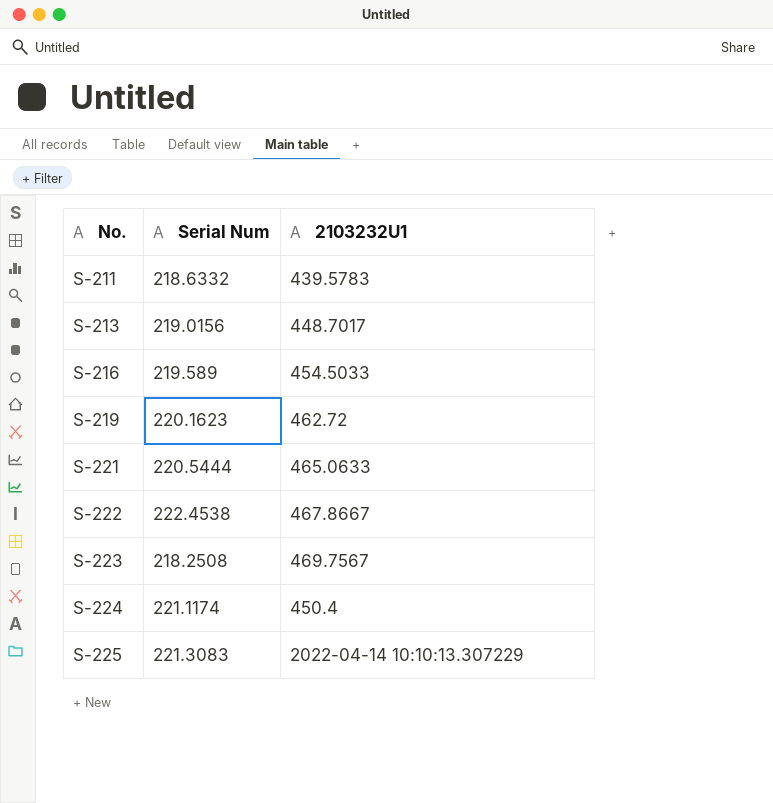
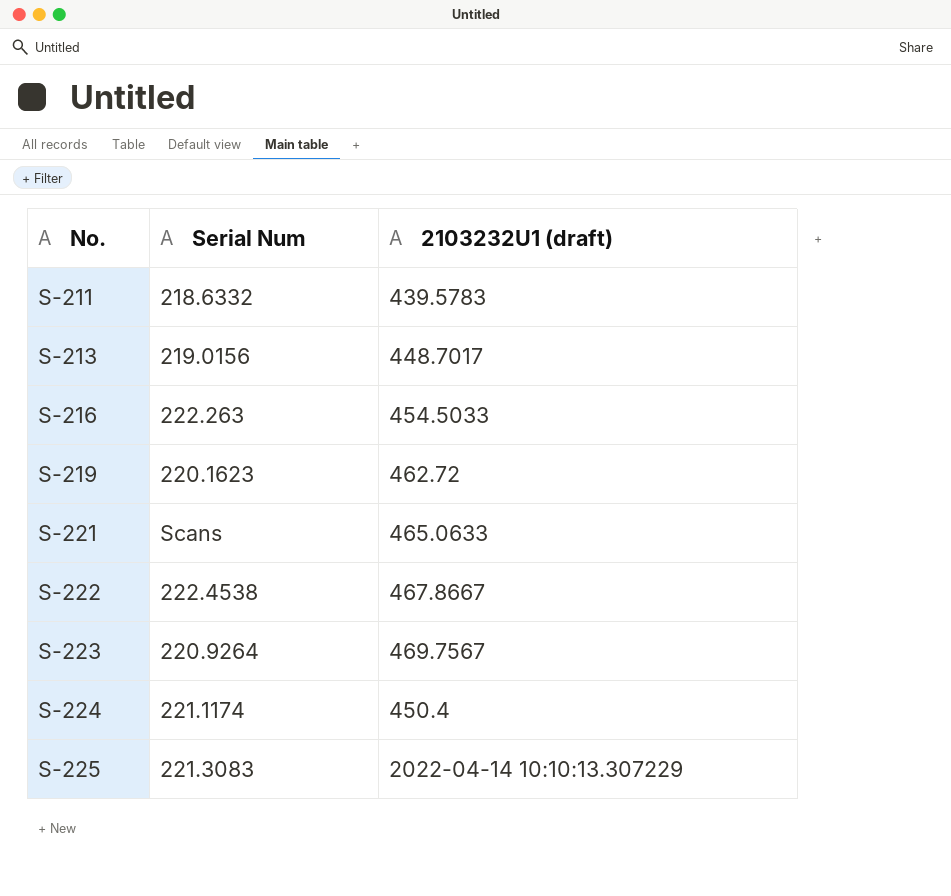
column name: 2103232U1 -> 2103232U1 (draft)
S-216 | Serial Num: 219.589 -> 222.263
S-221 | Serial Num: 220.5444 -> Scans
S-223 | Serial Num: 218.2508 -> 220.9264

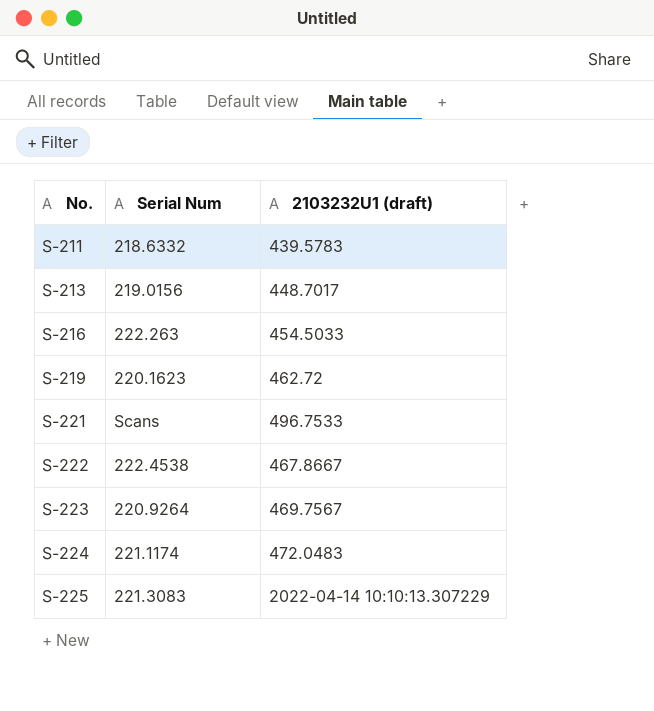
S-221 | 2103232U1 (draft): 465.0633 -> 496.7533
S-224 | 2103232U1 (draft): 450.4 -> 472.0483

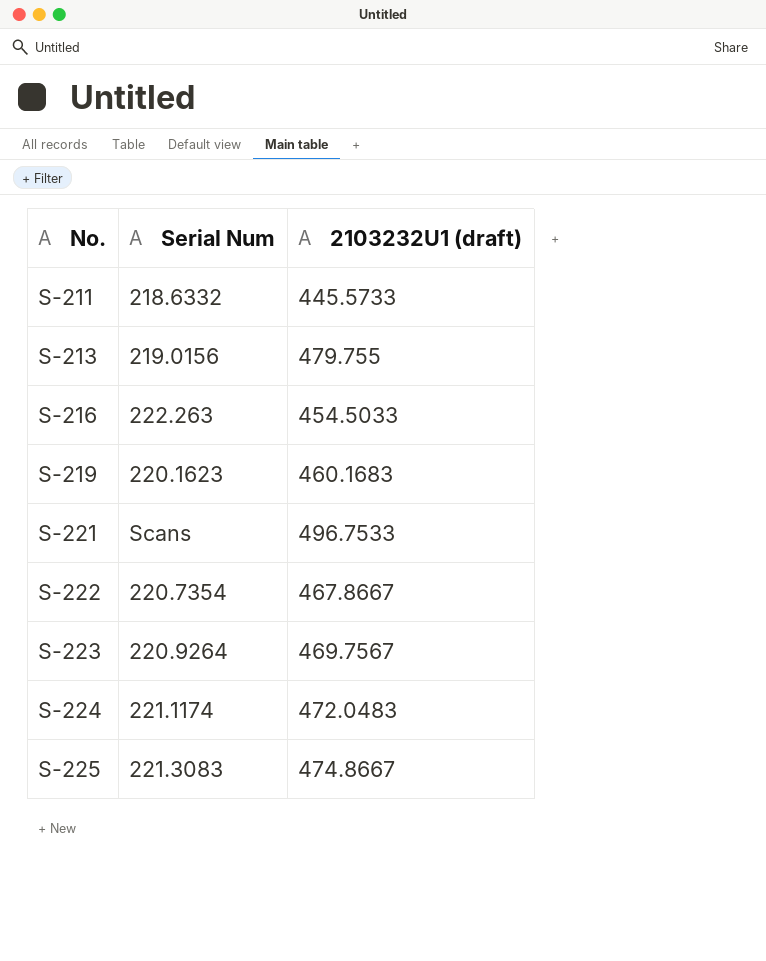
S-211 | 2103232U1 (draft): 439.5783 -> 445.5733
S-213 | 2103232U1 (draft): 448.7017 -> 479.755
S-219 | 2103232U1 (draft): 462.72 -> 460.1683
S-222 | Serial Num: 222.4538 -> 220.7354
S-225 | 2103232U1 (draft): 2022-04-14 10:10:13.307229 -> 474.8667

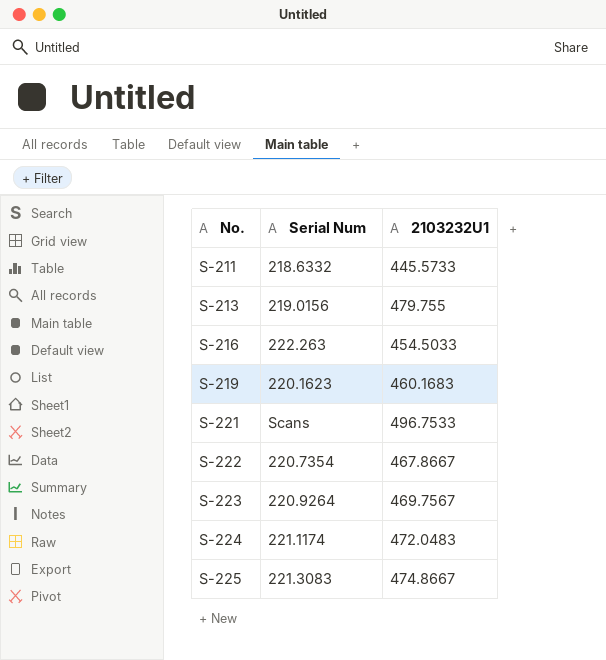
column name: 2103232U1 (draft) -> 2103232U1

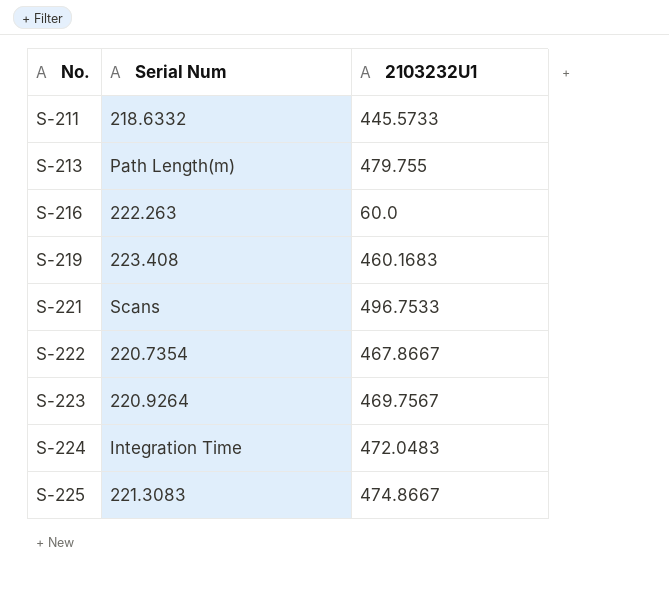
S-213 | Serial Num: 219.0156 -> Path Length(m)
S-216 | 2103232U1: 454.5033 -> 60.0
S-219 | Serial Num: 220.1623 -> 223.408
S-224 | Serial Num: 221.1174 -> Integration Time

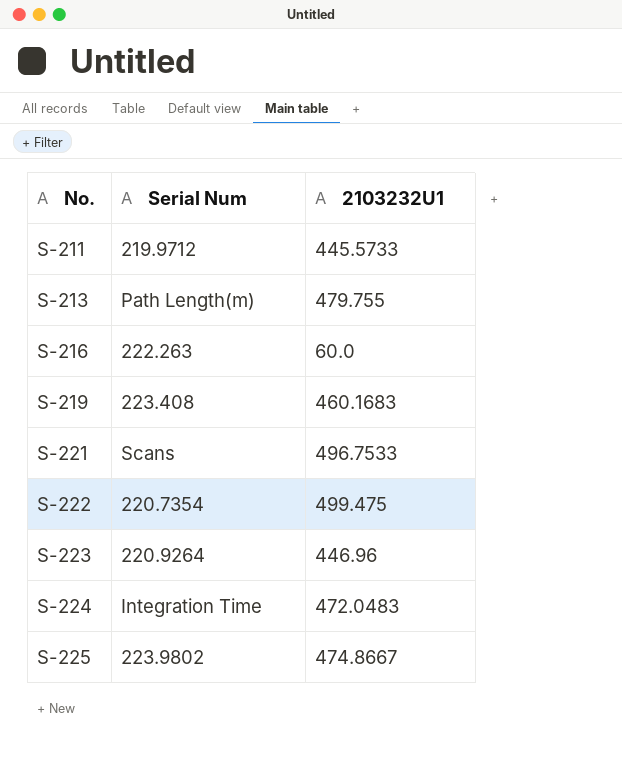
S-211 | Serial Num: 218.6332 -> 219.9712
S-222 | 2103232U1: 467.8667 -> 499.475
S-223 | 2103232U1: 469.7567 -> 446.96
S-225 | Serial Num: 221.3083 -> 223.9802

